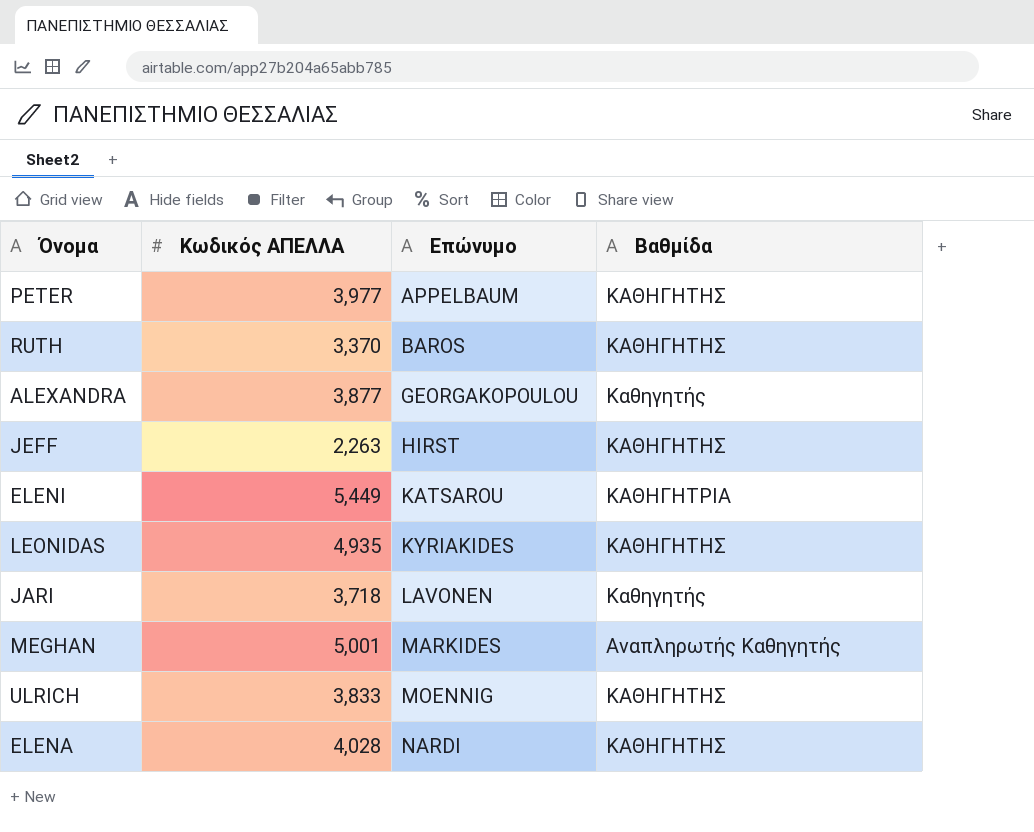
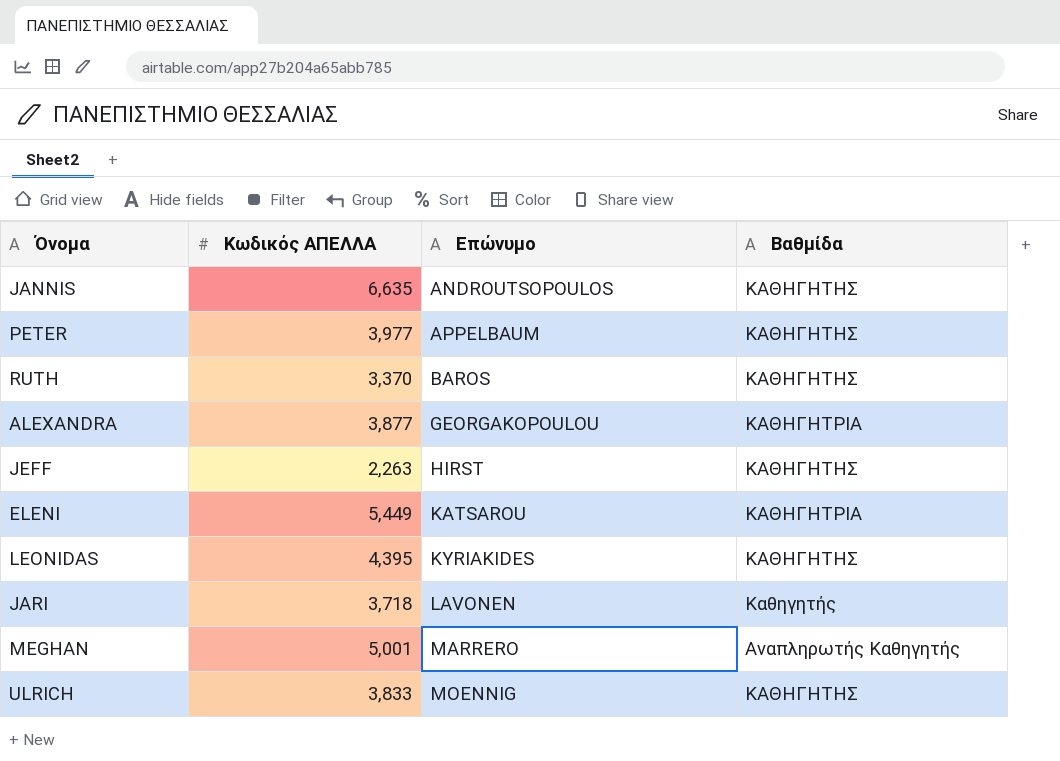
row ELENA: 4,028 | NARDI | ΚΑΘΗΓΗΤΗΣ -> none
row JANNIS: none -> 6,635 | ANDROUTSOPOULOS | ΚΑΘΗΓΗΤΗΣ
ALEXANDRA | Βαθμίδα: Καθηγητής -> ΚΑΘΗΓΗΤΡΙΑ
LEONIDAS | Κωδικός ΑΠΕΛΛΑ: 4,935 -> 4,395
MEGHAN | Επώνυμο: MARKIDES -> MARRERO

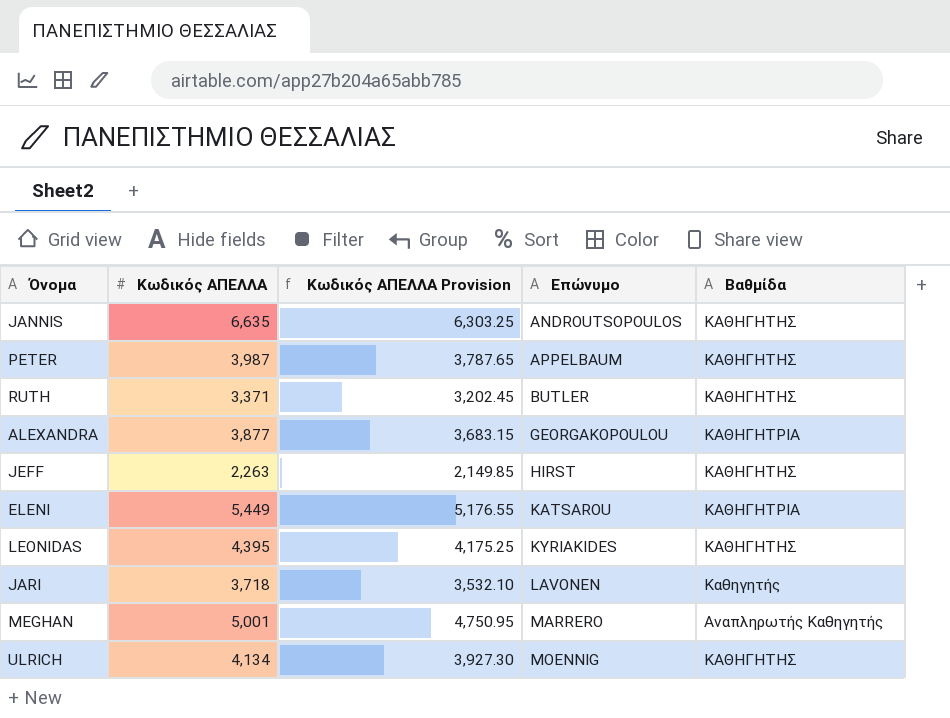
column Κωδικός ΑΠΕΛΛΑ Provision | formula: none -> [Κωδικός ΑΠΕΛΛΑ] * 0.95
PETER | Κωδικός ΑΠΕΛΛΑ: 3,977 -> 3,987
RUTH | Κωδικός ΑΠΕΛΛΑ: 3,370 -> 3,371
RUTH | Επώνυμο: BAROS -> BUTLER
ULRICH | Κωδικός ΑΠΕΛΛΑ: 3,833 -> 4,134

